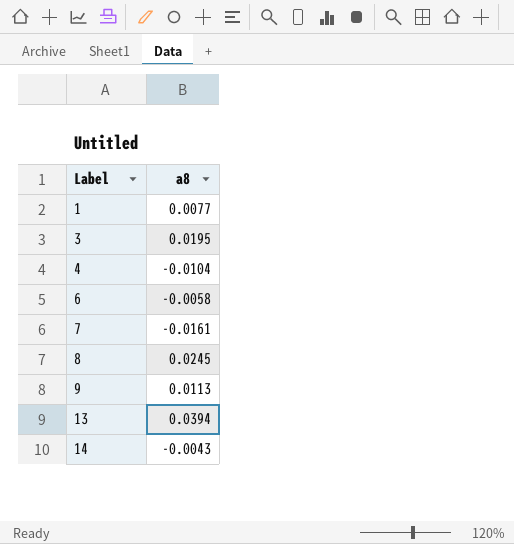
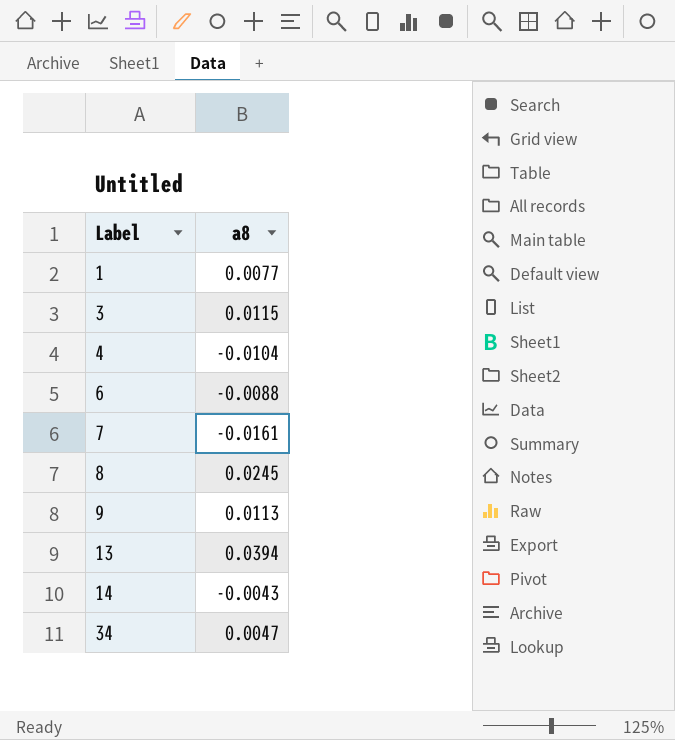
3 | a8: 0.0195 -> 0.0115
6 | a8: -0.0058 -> -0.0088
row 34: none -> 0.0047

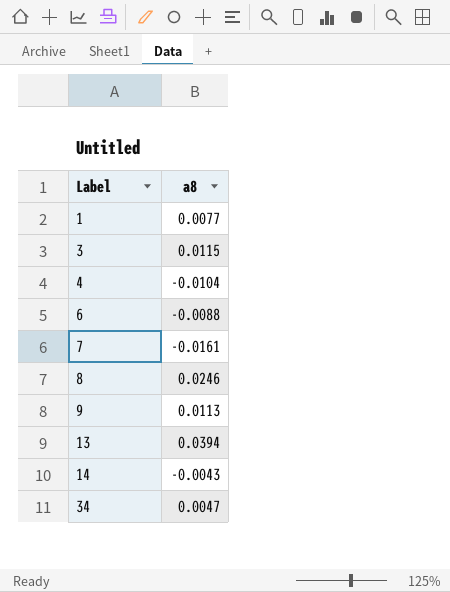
8 | a8: 0.0245 -> 0.0246

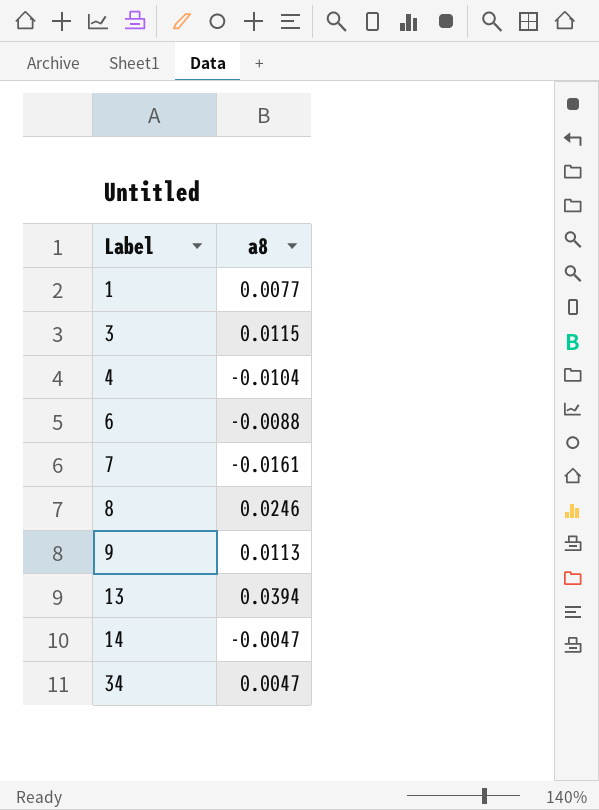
14 | a8: -0.0043 -> -0.0047

